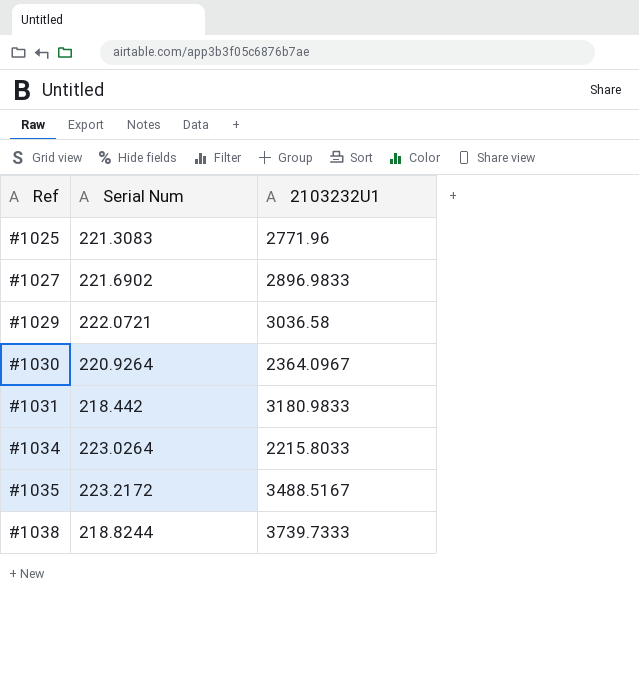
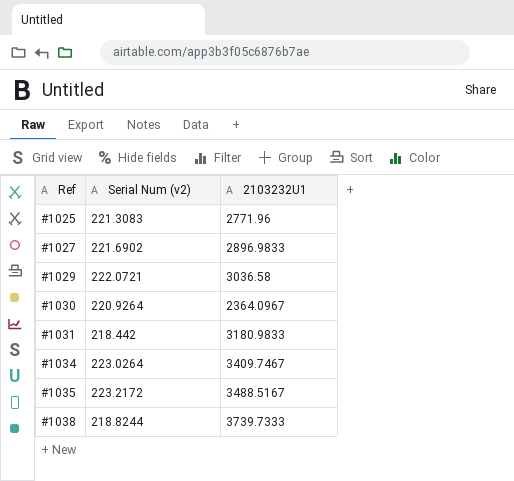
column name: Serial Num -> Serial Num (v2)
#1034 | 2103232U1: 2215.8033 -> 3409.7467

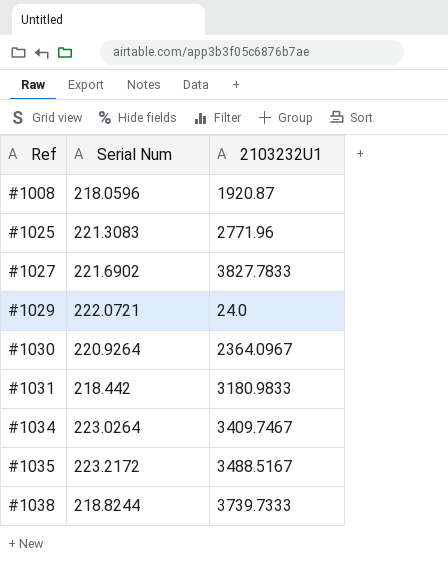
column name: Serial Num (v2) -> Serial Num
row #1008: none -> 218.0596 | 1920.87
#1027 | 2103232U1: 2896.9833 -> 3827.7833
#1029 | 2103232U1: 3036.58 -> 24.0

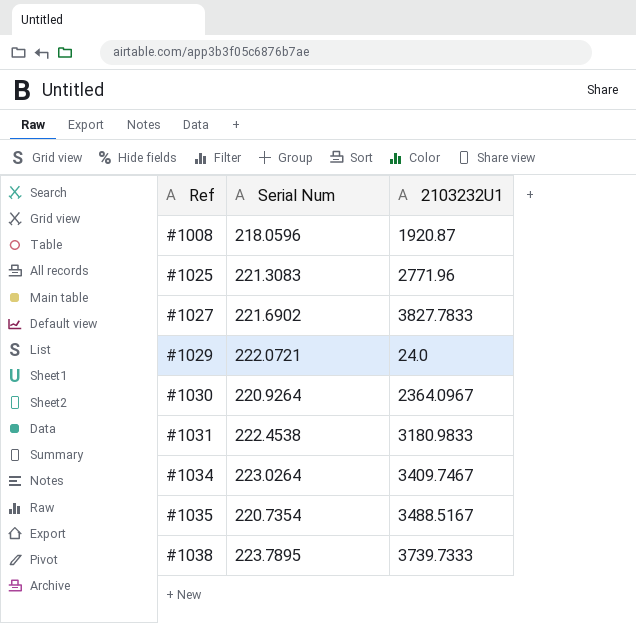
#1031 | Serial Num: 218.442 -> 222.4538
#1035 | Serial Num: 223.2172 -> 220.7354
#1038 | Serial Num: 218.8244 -> 223.7895

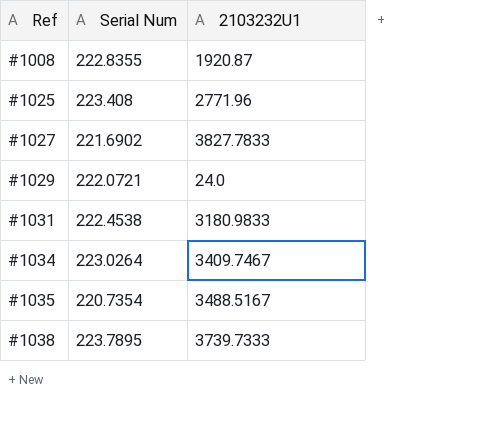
row #1030: 220.9264 | 2364.0967 -> none
#1008 | Serial Num: 218.0596 -> 222.8355
#1025 | Serial Num: 221.3083 -> 223.408

